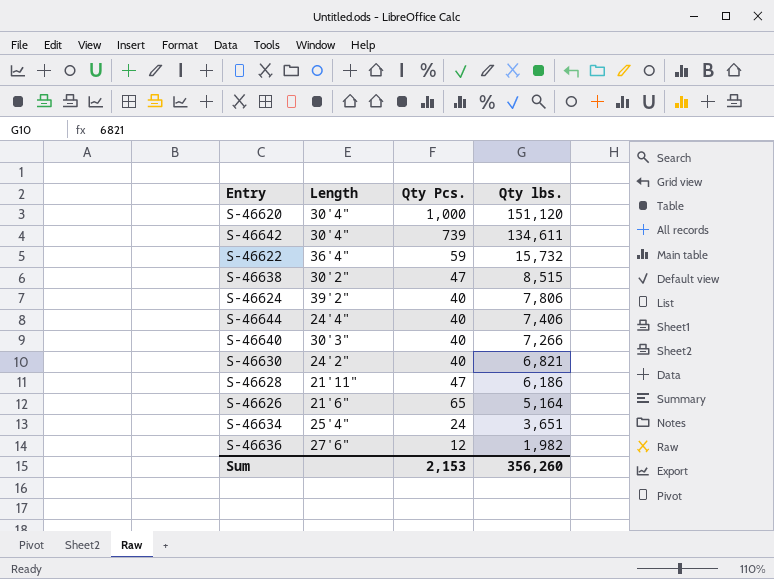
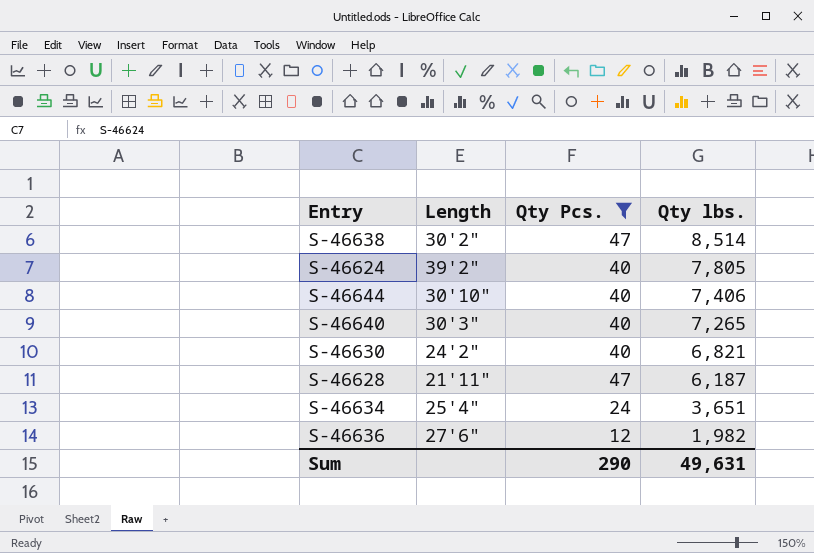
filter: none -> Qty Pcs. <= 47
S-46638 | Qty lbs.: 8,515 -> 8,514
S-46624 | Qty lbs.: 7,806 -> 7,805
S-46644 | Length: 24'4" -> 30'10"
S-46640 | Qty lbs.: 7,266 -> 7,265
S-46628 | Qty lbs.: 6,186 -> 6,187
Sum | Qty Pcs.: 2,153 -> 290
Sum | Qty lbs.: 356,260 -> 49,631

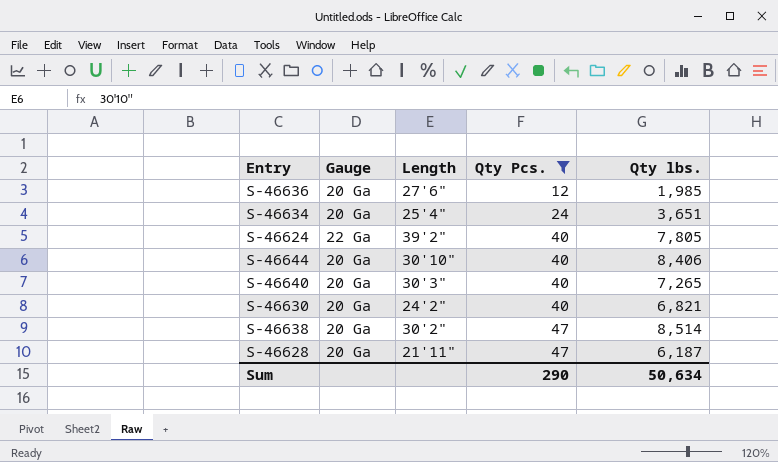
row order: Qty lbs. descending -> Qty Pcs. ascending
column Gauge | position: none -> 2
S-46636 | Qty lbs.: 1,982 -> 1,985
S-46644 | Qty lbs.: 7,406 -> 8,406
Sum | Qty lbs.: 49,631 -> 50,634

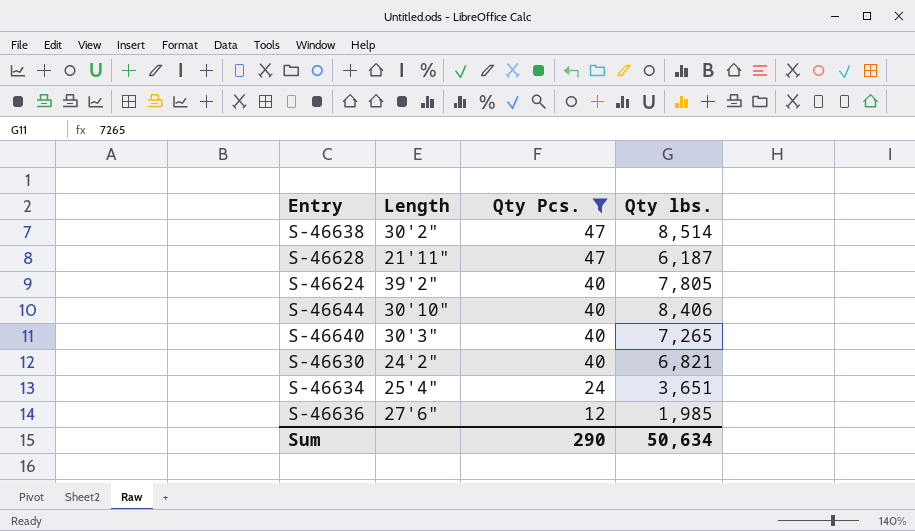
row order: Qty Pcs. ascending -> Qty Pcs. descending
column Gauge | position: 2 -> none

